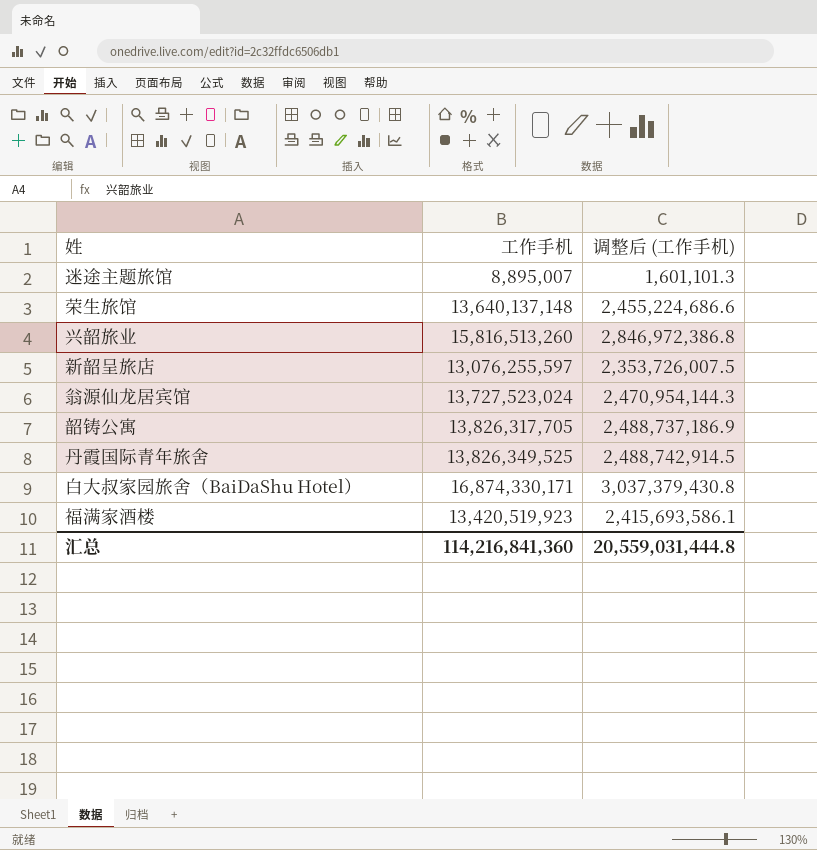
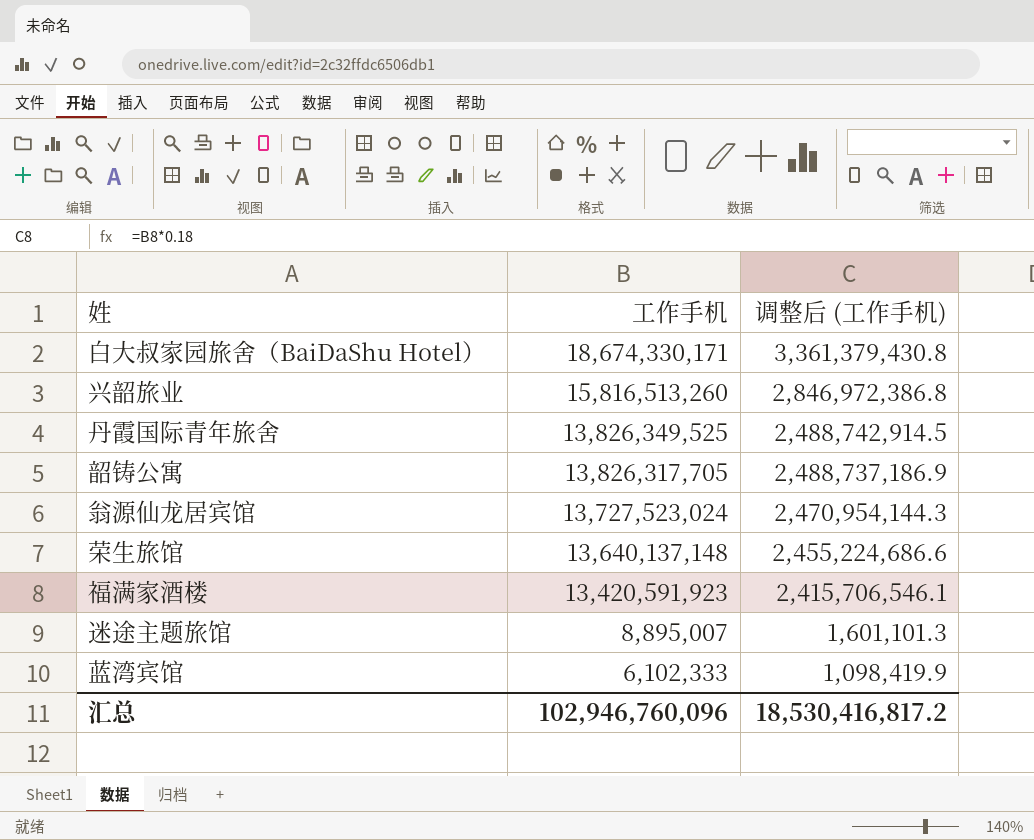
row order: none -> 工作手机 descending
row 新韶呈旅店: 13,076,255,597 | 2,353,726,007.5 -> none
白大叔家园旅舍（BaiDaShu Hotel） | 工作手机: 16,874,330,171 -> 18,674,330,171
白大叔家园旅舍（BaiDaShu Hotel） | 调整后 (工作手机): 3,037,379,430.8 -> 3,361,379,430.8
福满家酒楼 | 工作手机: 13,420,519,923 -> 13,420,591,923
福满家酒楼 | 调整后 (工作手机): 2,415,693,586.1 -> 2,415,706,546.1
row 蓝湾宾馆: none -> 6,102,333 | 1,098,419.9
汇总 | 工作手机: 114,216,841,360 -> 102,946,760,096
汇总 | 调整后 (工作手机): 20,559,031,444.8 -> 18,530,416,817.2

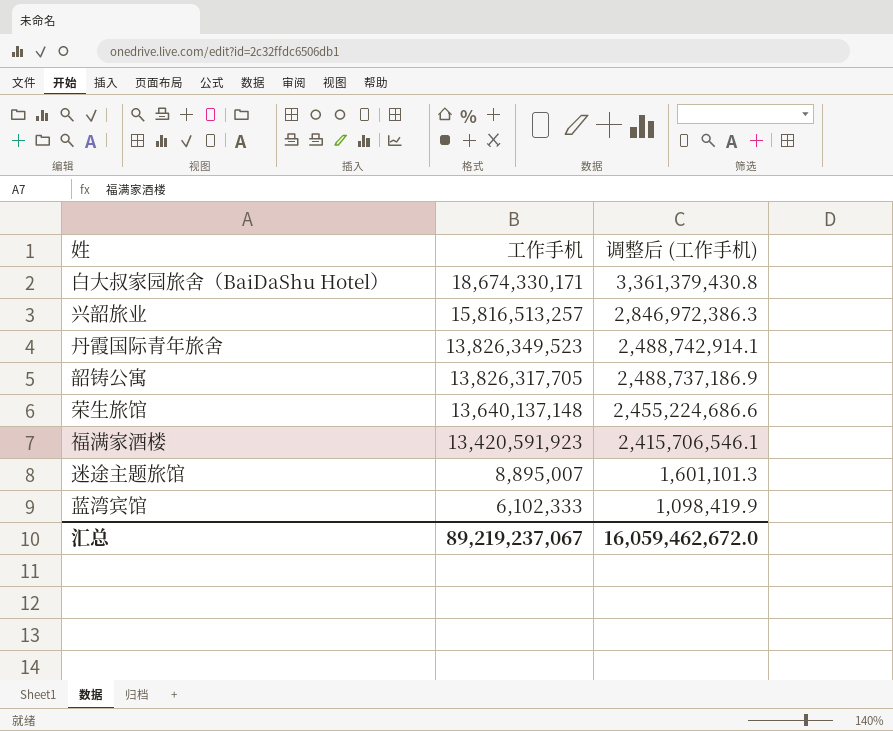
row 翁源仙龙居宾馆: 13,727,523,024 | 2,470,954,144.3 -> none
兴韶旅业 | 工作手机: 15,816,513,260 -> 15,816,513,257
兴韶旅业 | 调整后 (工作手机): 2,846,972,386.8 -> 2,846,972,386.3
丹霞国际青年旅舍 | 工作手机: 13,826,349,525 -> 13,826,349,523
丹霞国际青年旅舍 | 调整后 (工作手机): 2,488,742,914.5 -> 2,488,742,914.1
汇总 | 工作手机: 102,946,760,096 -> 89,219,237,067
汇总 | 调整后 (工作手机): 18,530,416,817.2 -> 16,059,462,672.0

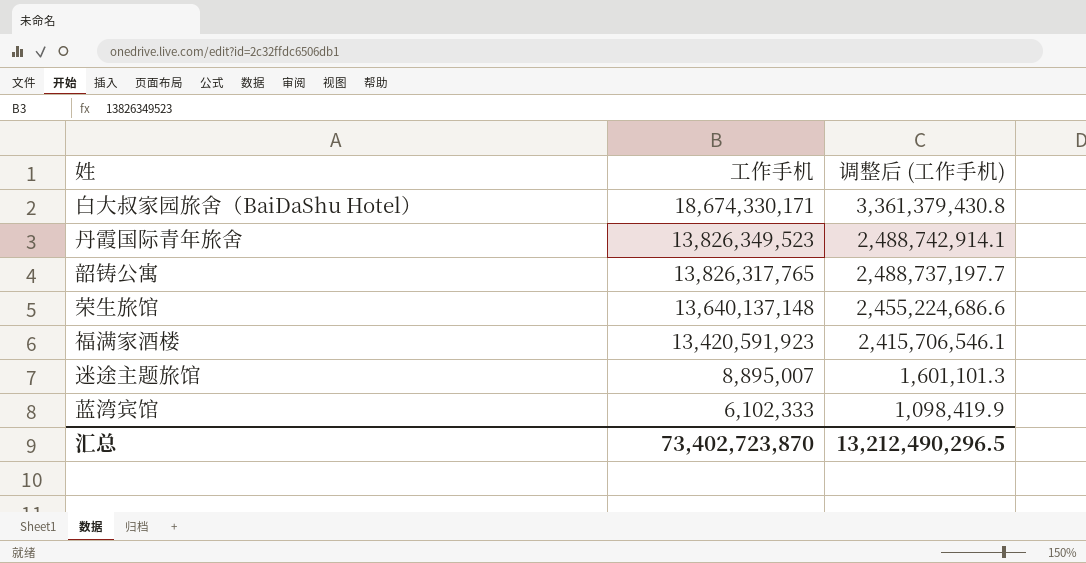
row 兴韶旅业: 15,816,513,257 | 2,846,972,386.3 -> none
韶铸公寓 | 工作手机: 13,826,317,705 -> 13,826,317,765
韶铸公寓 | 调整后 (工作手机): 2,488,737,186.9 -> 2,488,737,197.7
汇总 | 工作手机: 89,219,237,067 -> 73,402,723,870
汇总 | 调整后 (工作手机): 16,059,462,672.0 -> 13,212,490,296.5

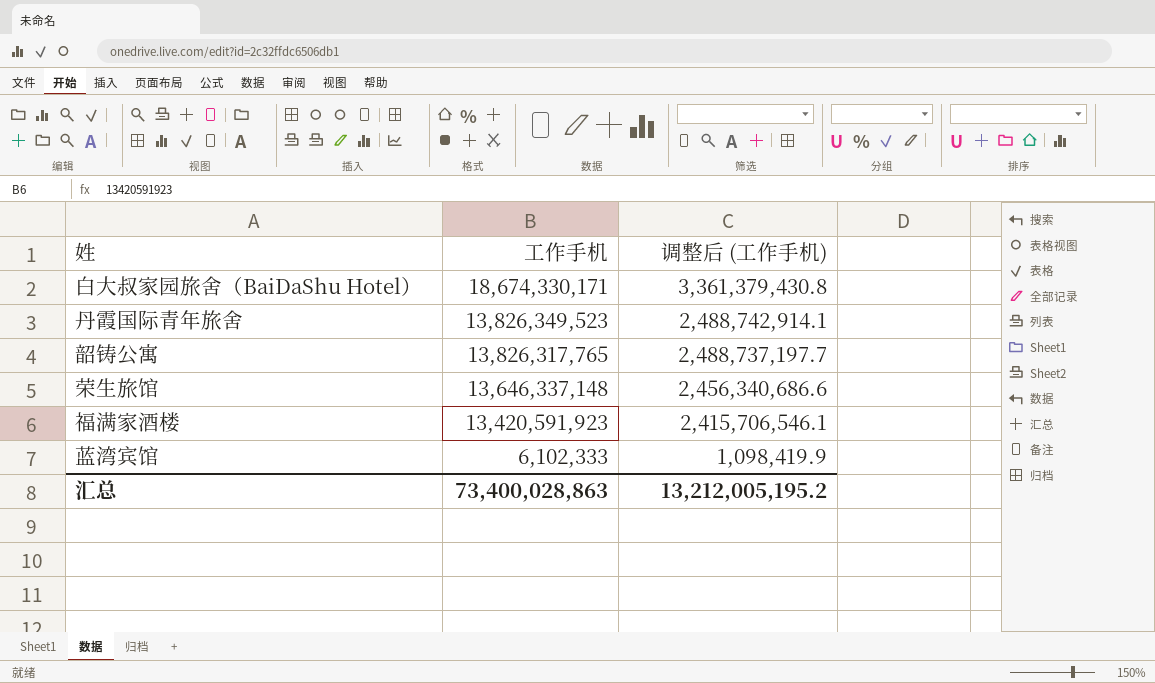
row 迷途主题旅馆: 8,895,007 | 1,601,101.3 -> none
荣生旅馆 | 工作手机: 13,640,137,148 -> 13,646,337,148
荣生旅馆 | 调整后 (工作手机): 2,455,224,686.6 -> 2,456,340,686.6
汇总 | 工作手机: 73,402,723,870 -> 73,400,028,863
汇总 | 调整后 (工作手机): 13,212,490,296.5 -> 13,212,005,195.2

